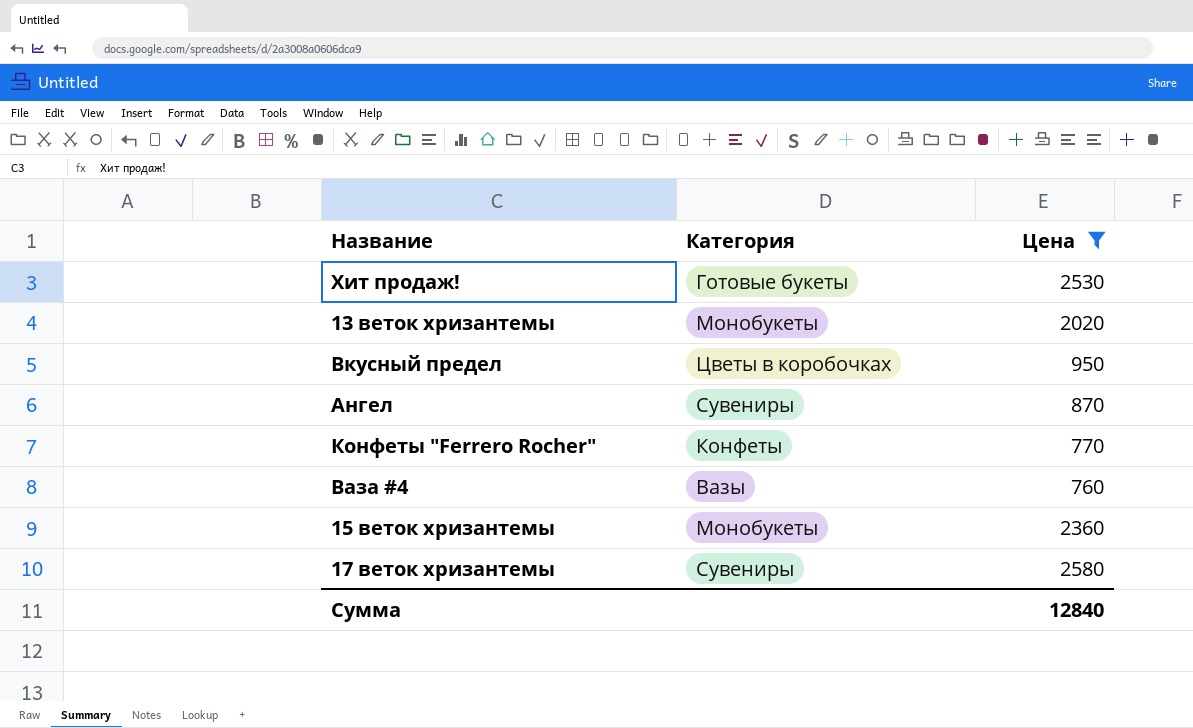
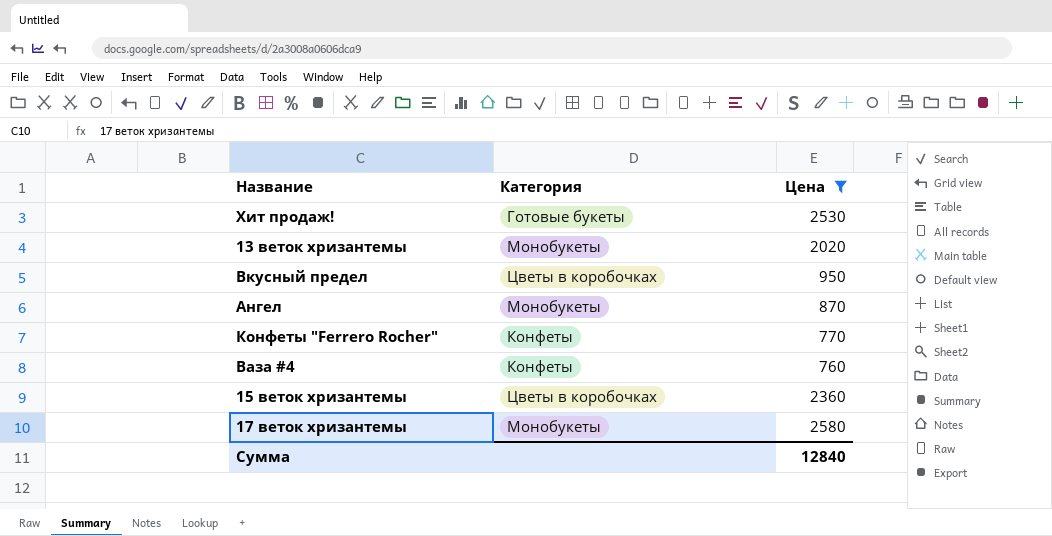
Ангел | Категория: Сувениры -> Монобукеты
Ваза #4 | Категория: Вазы -> Конфеты
15 веток хризантемы | Категория: Монобукеты -> Цветы в коробочках
17 веток хризантемы | Категория: Сувениры -> Монобукеты

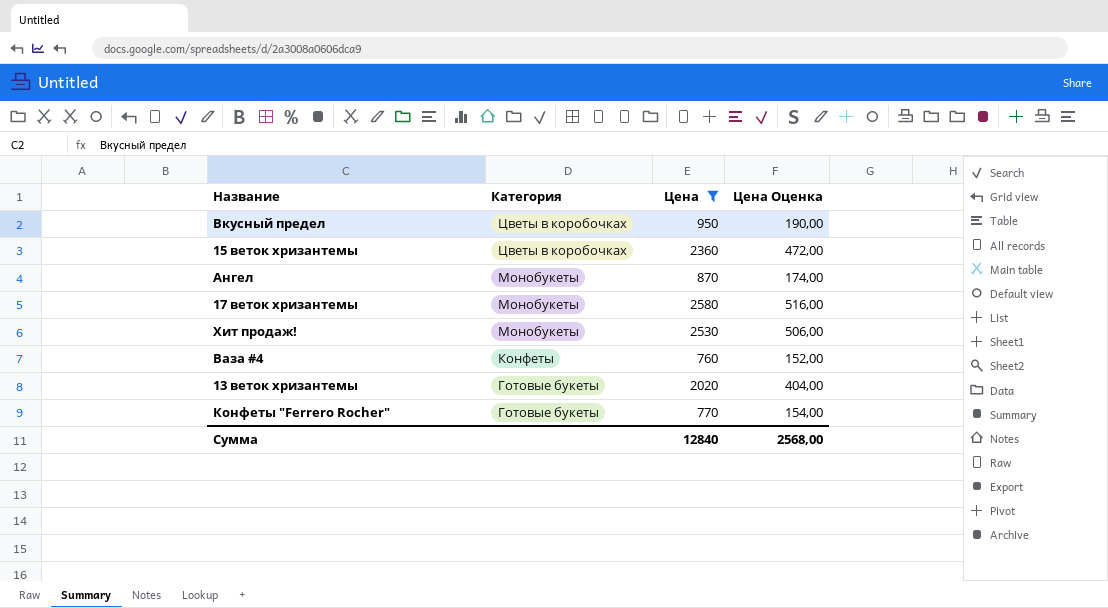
row order: none -> Категория descending
column Цена Оценка | formula: none -> [Цена] * 0,2
Хит продаж! | Категория: Готовые букеты -> Монобукеты
13 веток хризантемы | Категория: Монобукеты -> Готовые букеты
Конфеты "Ferrero Rocher" | Категория: Конфеты -> Готовые букеты

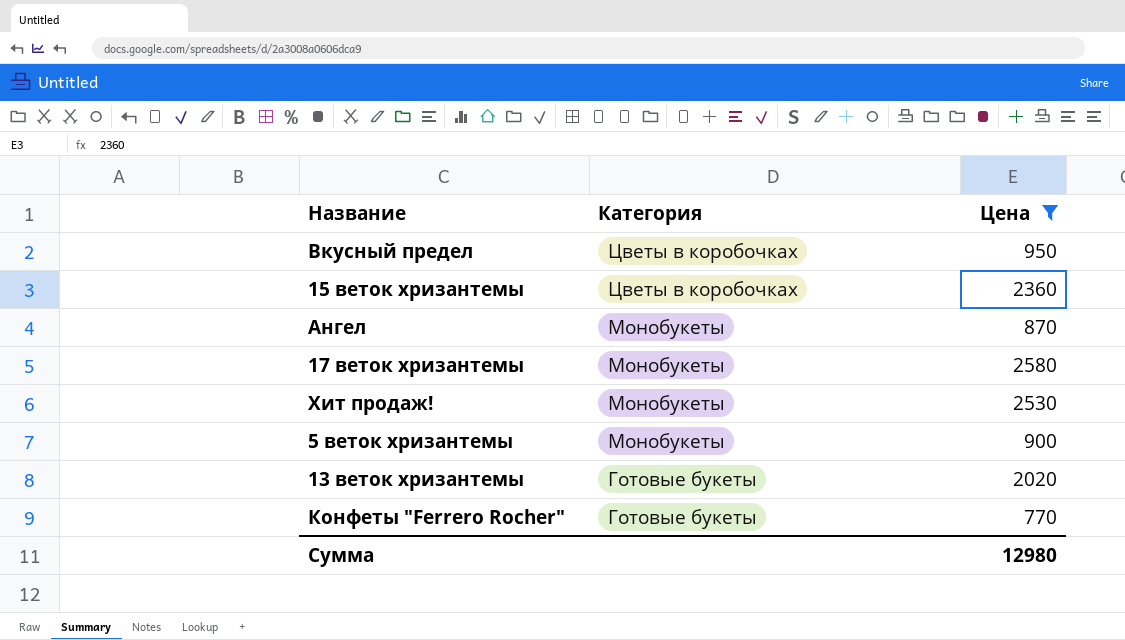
column Цена Оценка | formula: [Цена] * 0,2 -> none
row Ваза #4: Конфеты | 760 | 152,00 -> none
row 5 веток хризантемы: none -> Монобукеты | 900
Сумма | Цена: 12840 -> 12980

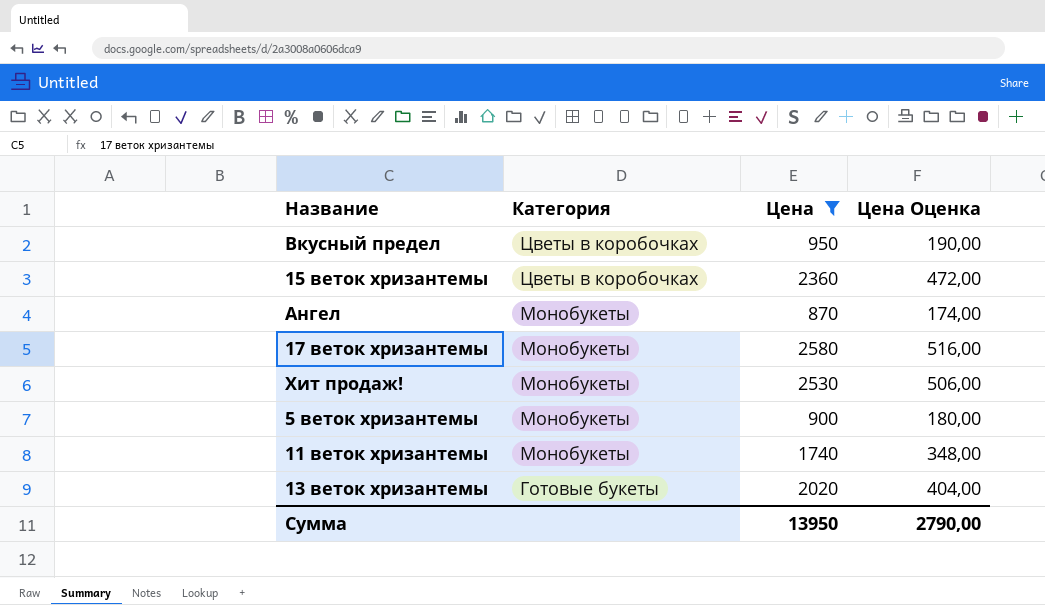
column Цена Оценка | formula: none -> [Цена] * 0,2
row Конфеты "Ferrero Rocher": Готовые букеты | 770 -> none
row 11 веток хризантемы: none -> Монобукеты | 1740 | 348,00
Сумма | Цена: 12980 -> 13950

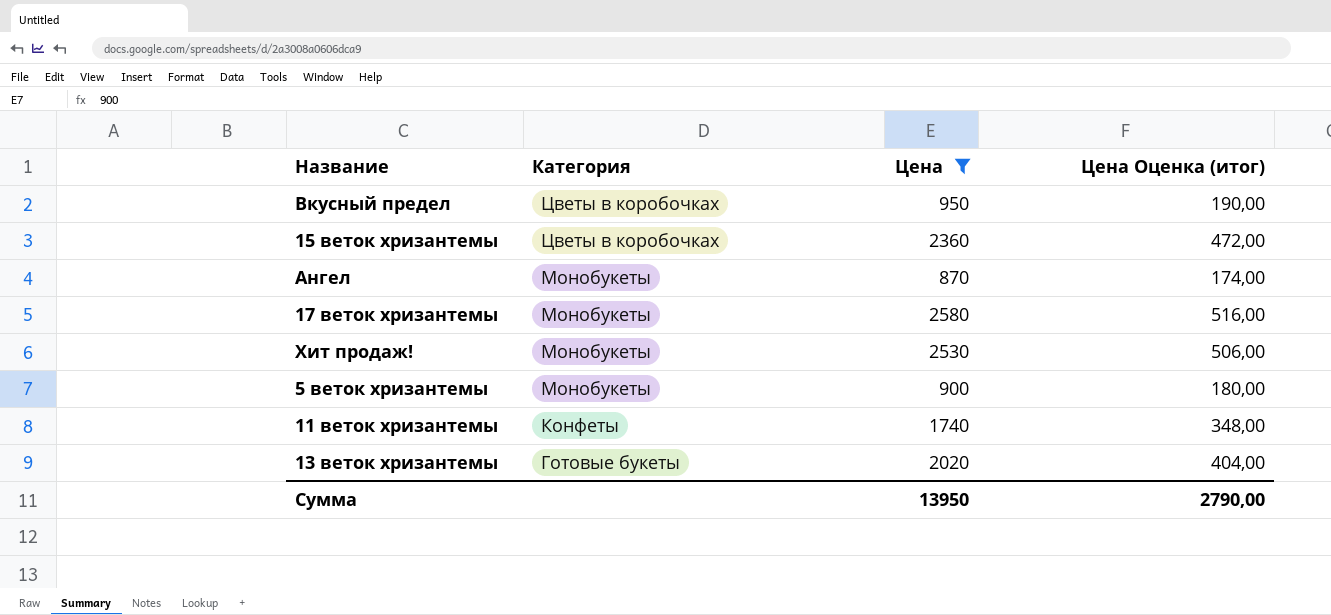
column name: Цена Оценка -> Цена Оценка (итог)
11 веток хризантемы | Категория: Монобукеты -> Конфеты

